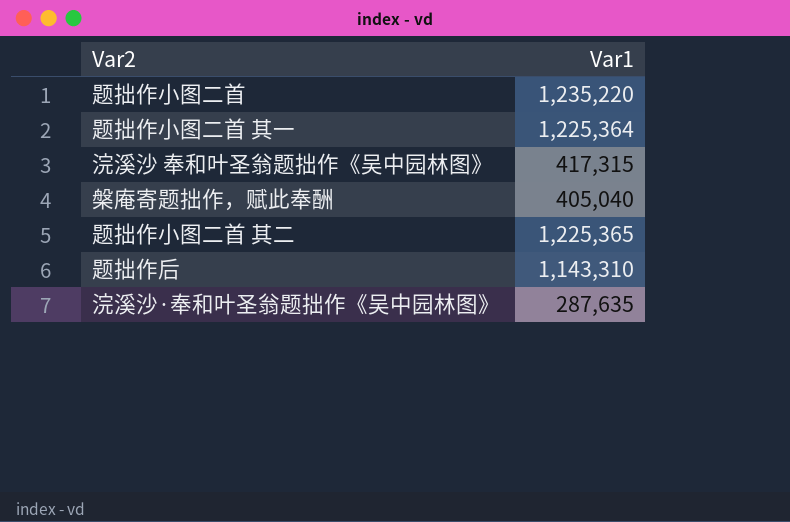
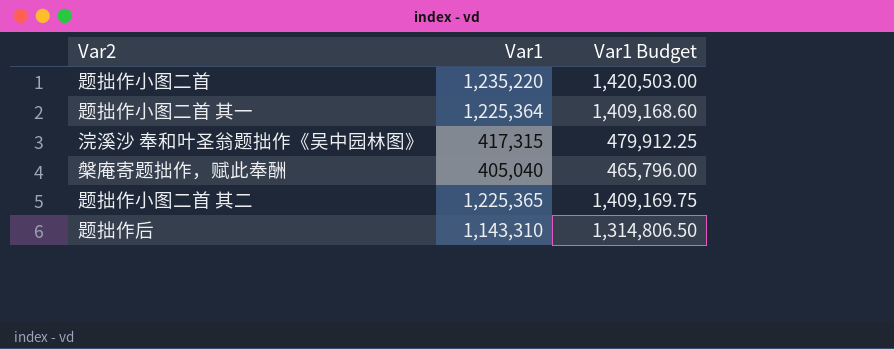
column Var1 Budget | formula: none -> [Var1] * 1.15
row 浣溪沙·奉和叶圣翁题拙作《吴中园林图》: 287,635 -> none

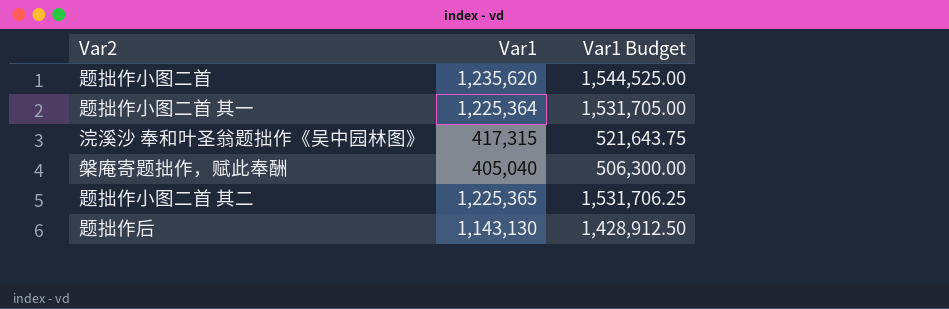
column Var1 Budget | formula: [Var1] * 1.15 -> [Var1] * 1.25
题拙作小图二首 | Var1: 1,235,220 -> 1,235,620
题拙作后 | Var1: 1,143,310 -> 1,143,130

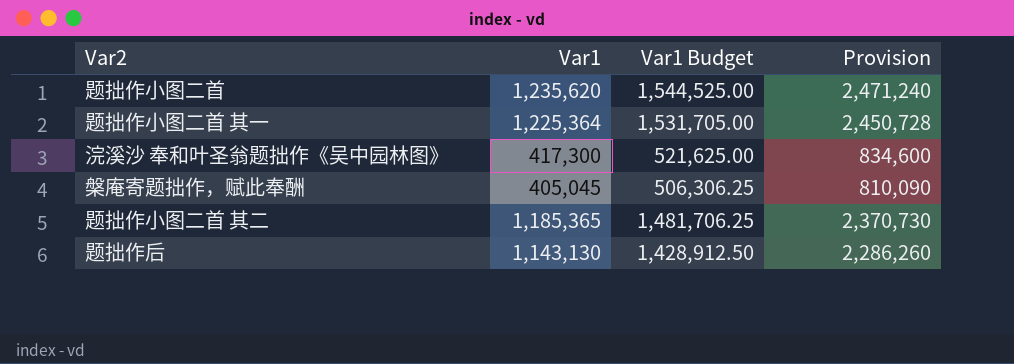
column Provision | formula: none -> [Var1] * 2
浣溪沙 奉和叶圣翁题拙作《吴中园林图》 | Var1: 417,315 -> 417,300
浣溪沙 奉和叶圣翁题拙作《吴中园林图》 | Var1 Budget: 521,643.75 -> 521,625.00
槃庵寄题拙作，赋此奉酬 | Var1: 405,040 -> 405,045
槃庵寄题拙作，赋此奉酬 | Var1 Budget: 506,300.00 -> 506,306.25
题拙作小图二首 其二 | Var1: 1,225,365 -> 1,185,365
题拙作小图二首 其二 | Var1 Budget: 1,531,706.25 -> 1,481,706.25

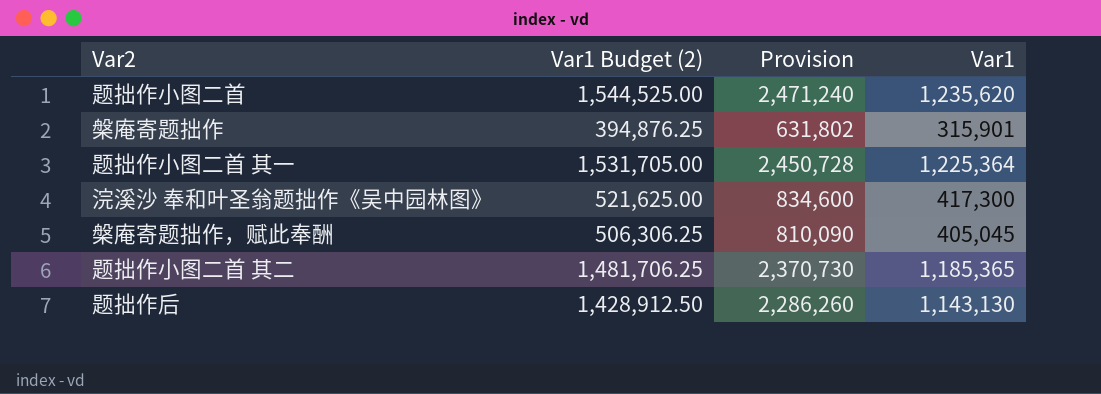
column name: Var1 Budget -> Var1 Budget (2)
column Var1 | position: 2 -> 4
row 槃庵寄题拙作: none -> 394,876.25 | 631,802 | 315,901

